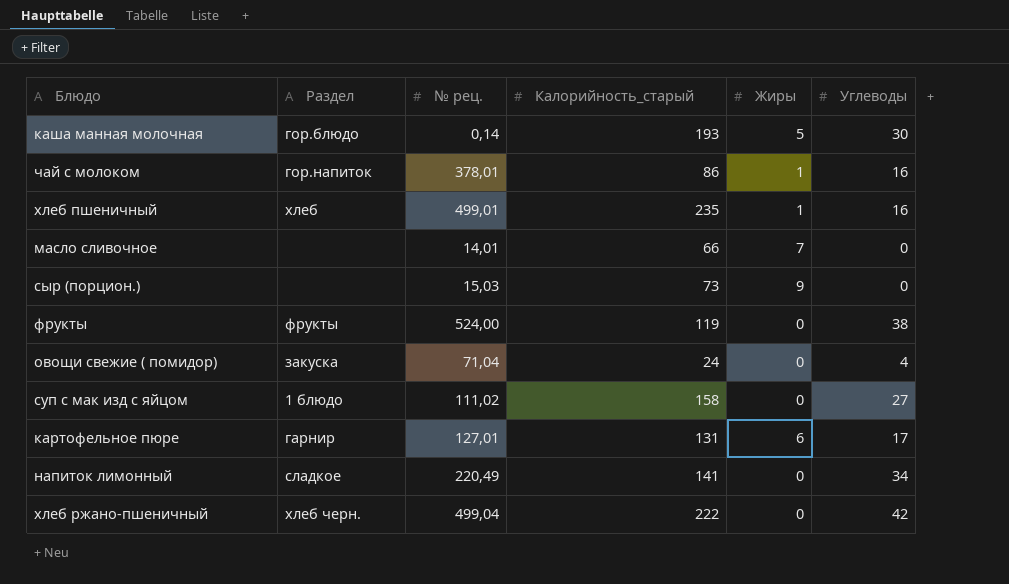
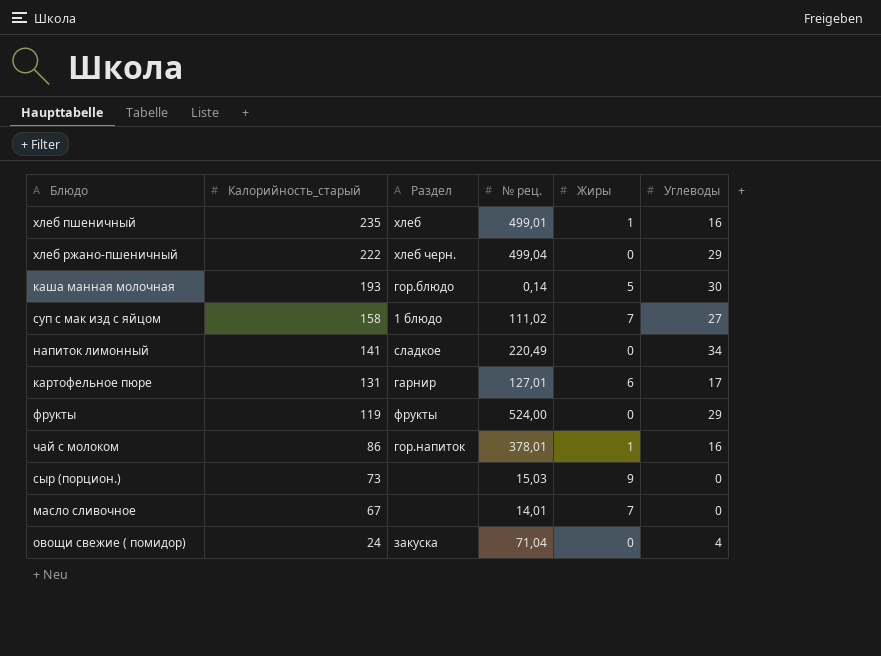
row order: none -> Калорийность_старый descending
column Калорийность_старый | position: 4 -> 2
хлеб ржано-пшеничный | Углеводы: 42 -> 29
суп с мак изд с яйцом | Жиры: 0 -> 7
фрукты | Углеводы: 38 -> 29
масло сливочное | Калорийность_старый: 66 -> 67

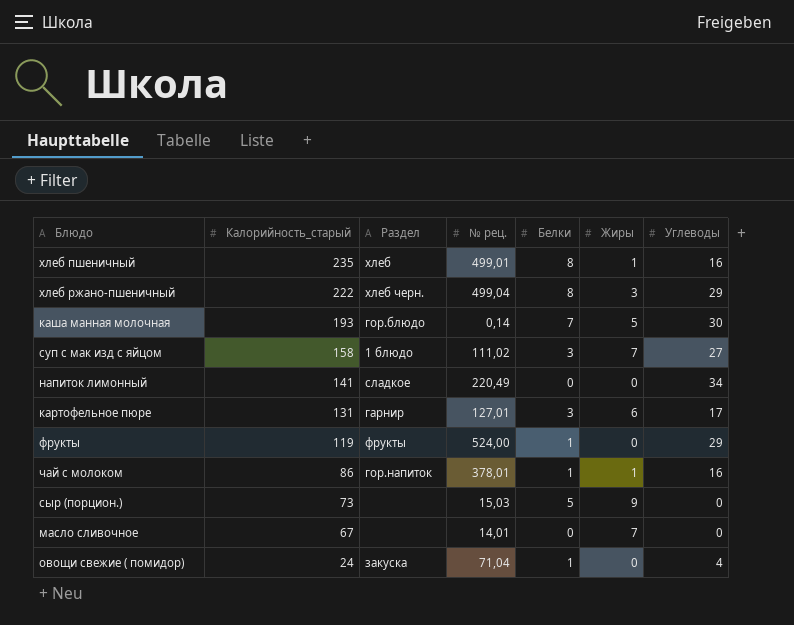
column Белки | position: none -> 5
хлеб ржано-пшеничный | Жиры: 0 -> 3

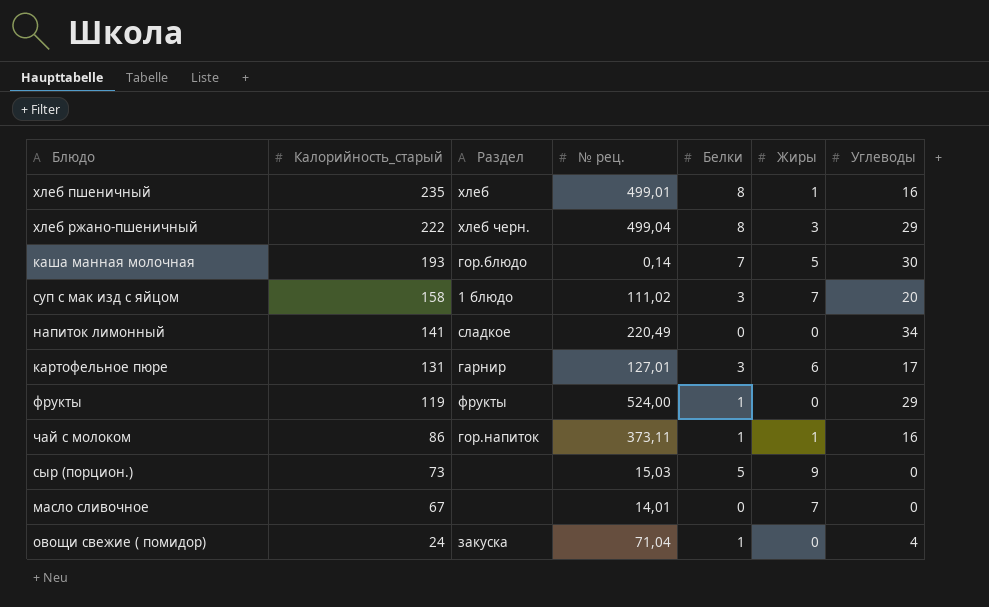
суп с мак изд с яйцом | Углеводы: 27 -> 20
чай с молоком | № рец.: 378,01 -> 373,11

